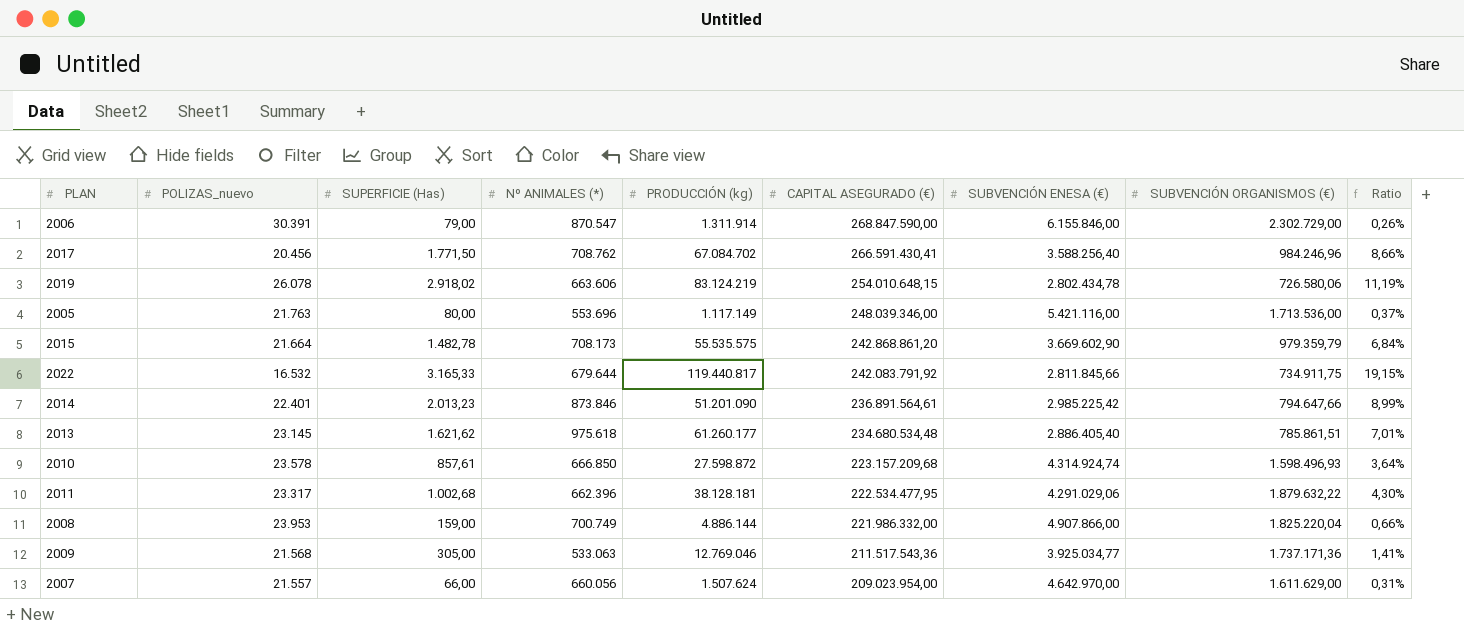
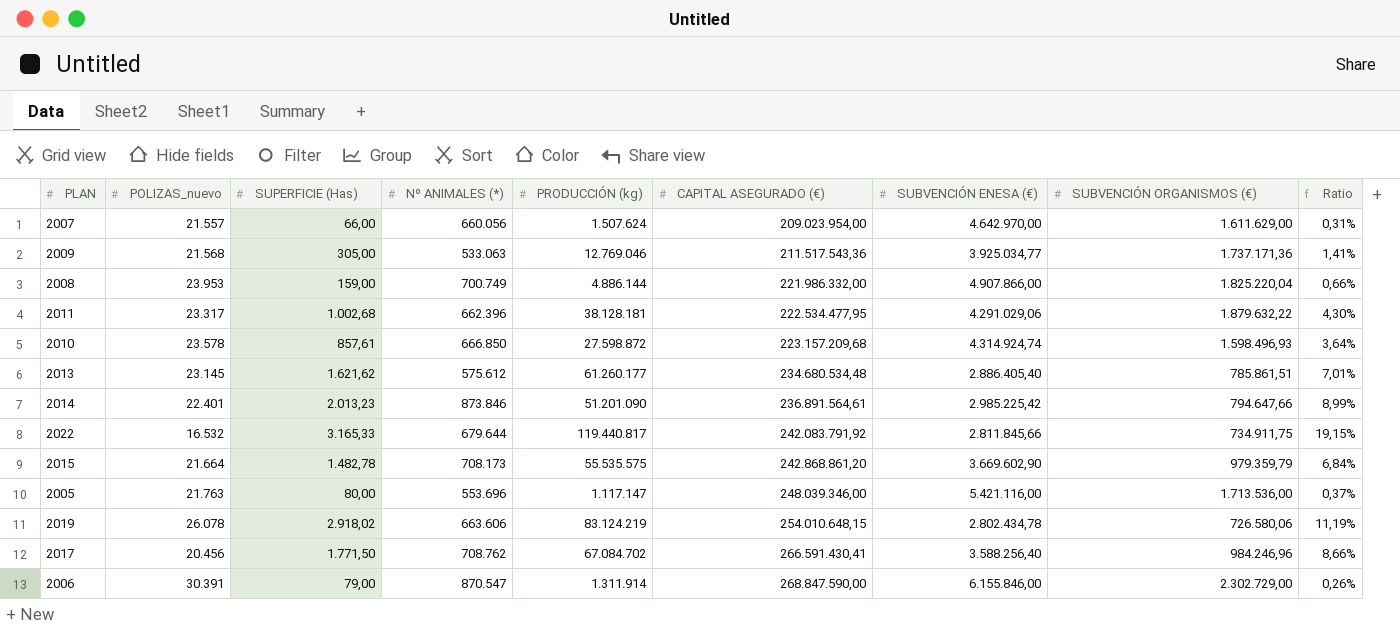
row order: CAPITAL ASEGURADO (€) descending -> CAPITAL ASEGURADO (€) ascending
2013 | Nº ANIMALES (*): 975.618 -> 575.612
2005 | PRODUCCIÓN (kg): 1.117.149 -> 1.117.147

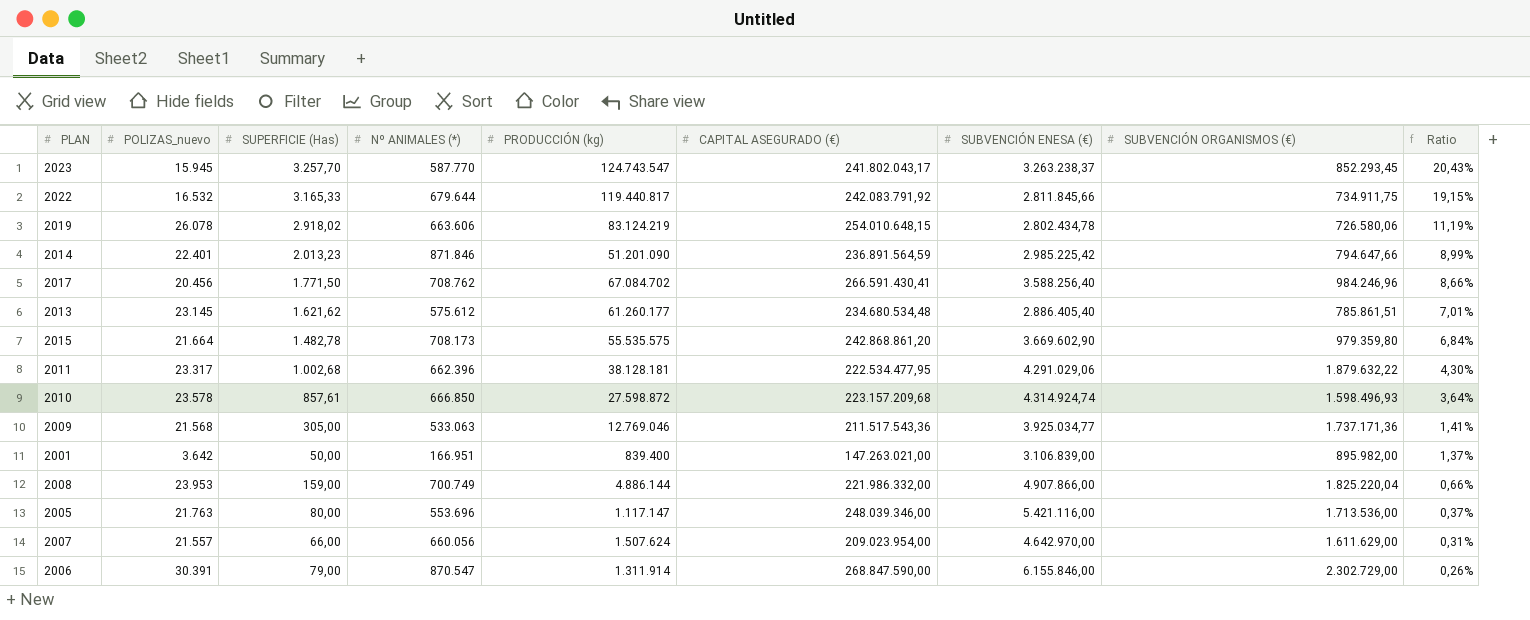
row order: CAPITAL ASEGURADO (€) ascending -> Ratio descending
row 2023: none -> 15.945 | 3.257,70 | 587.770 | 124.743.547 | 241.802.043,17 | 3.263.238,37 | 852.293,45 | 20,43%
2014 | Nº ANIMALES (*): 873.846 -> 871.846
2014 | CAPITAL ASEGURADO (€): 236.891.564,61 -> 236.891.564,59
2015 | SUBVENCIÓN ORGANISMOS (€): 979.359,79 -> 979.359,80
row 2001: none -> 3.642 | 50,00 | 166.951 | 839.400 | 147.263.021,00 | 3.106.839,00 | 895.982,00 | 1,37%

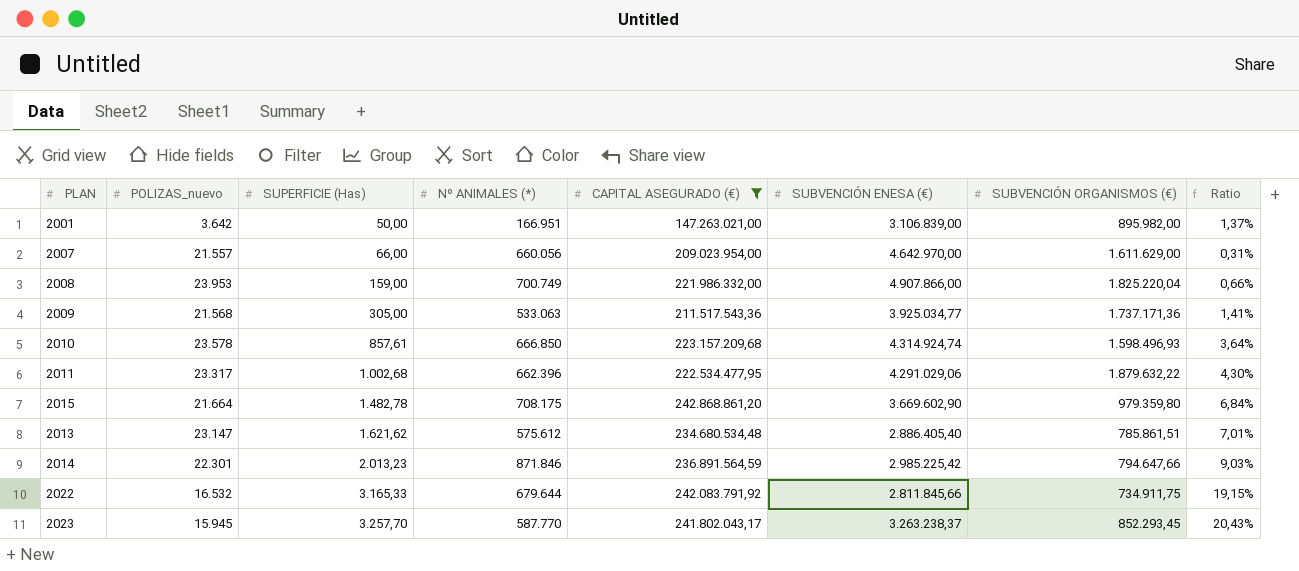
filter: none -> CAPITAL ASEGURADO (€) <= 242.868.861,20
row order: Ratio descending -> SUPERFICIE (Has) ascending
column PRODUCCIÓN (kg) | position: 5 -> none
2015 | Nº ANIMALES (*): 708.173 -> 708.175
2013 | POLIZAS_nuevo: 23.145 -> 23.147
2014 | POLIZAS_nuevo: 22.401 -> 22.301
2014 | Ratio: 8,99% -> 9,03%

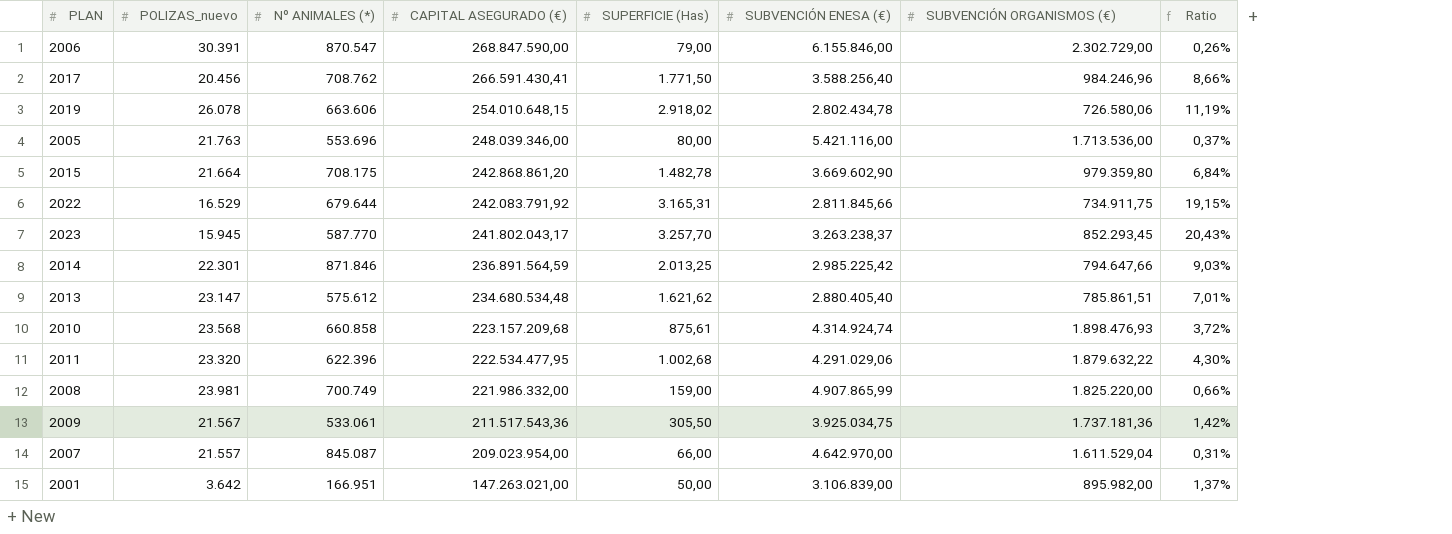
filter: CAPITAL ASEGURADO (€) <= 242.868.861,20 -> none
row order: SUPERFICIE (Has) ascending -> CAPITAL ASEGURADO (€) descending
column SUPERFICIE (Has) | position: 3 -> 5
2022 | POLIZAS_nuevo: 16.532 -> 16.529
2022 | SUPERFICIE (Has): 3.165,33 -> 3.165,31
2014 | SUPERFICIE (Has): 2.013,23 -> 2.013,25
2013 | SUBVENCIÓN ENESA (€): 2.886.405,40 -> 2.880.405,40
2010 | POLIZAS_nuevo: 23.578 -> 23.568
2010 | Nº ANIMALES (*): 666.850 -> 660.858
2010 | SUPERFICIE (Has): 857,61 -> 875,61
2010 | SUBVENCIÓN ORGANISMOS (€): 1.598.496,93 -> 1.898.476,93
2010 | Ratio: 3,64% -> 3,72%
2011 | POLIZAS_nuevo: 23.317 -> 23.320
2011 | Nº ANIMALES (*): 662.396 -> 622.396
2008 | POLIZAS_nuevo: 23.953 -> 23.981
2008 | SUBVENCIÓN ENESA (€): 4.907.866,00 -> 4.907.865,99
2008 | SUBVENCIÓN ORGANISMOS (€): 1.825.220,04 -> 1.825.220,00
2009 | POLIZAS_nuevo: 21.568 -> 21.567
2009 | Nº ANIMALES (*): 533.063 -> 533.061
2009 | SUPERFICIE (Has): 305,00 -> 305,50
2009 | SUBVENCIÓN ENESA (€): 3.925.034,77 -> 3.925.034,75
2009 | SUBVENCIÓN ORGANISMOS (€): 1.737.171,36 -> 1.737.181,36
2009 | Ratio: 1,41% -> 1,42%
2007 | Nº ANIMALES (*): 660.056 -> 845.087
2007 | SUBVENCIÓN ORGANISMOS (€): 1.611.629,00 -> 1.611.529,04

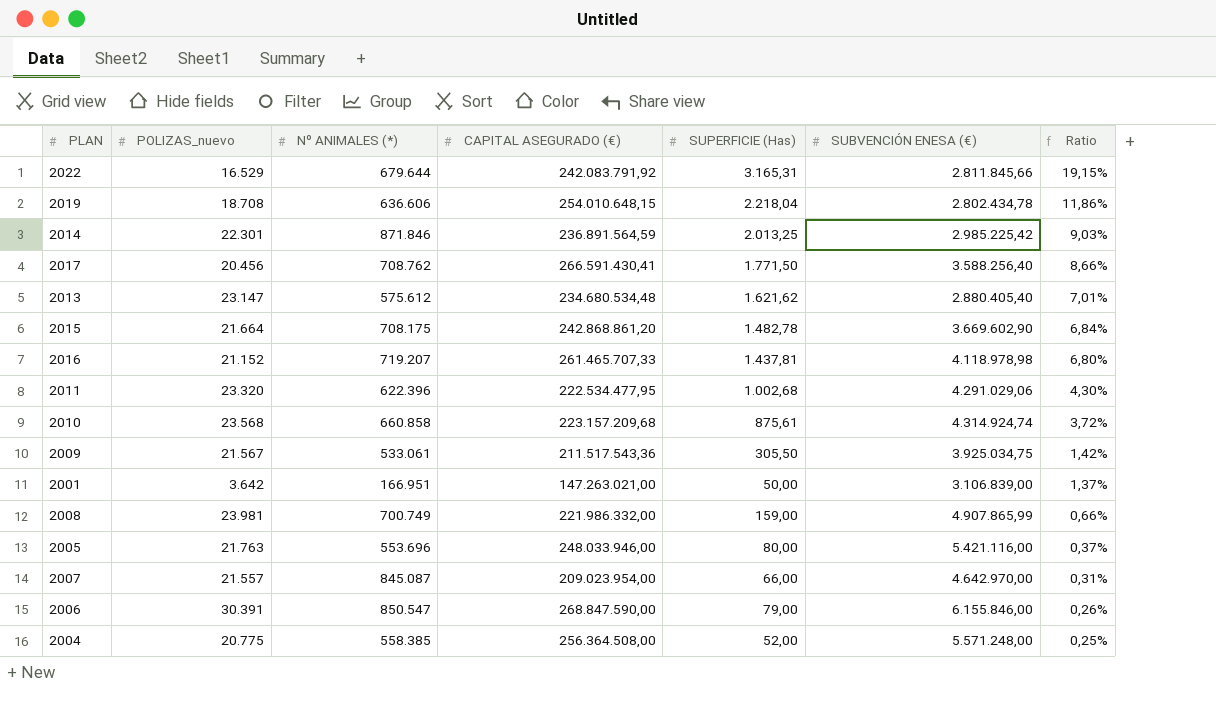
row order: CAPITAL ASEGURADO (€) descending -> Ratio descending
column SUBVENCIÓN ORGANISMOS (€) | position: 7 -> none
row 2023: 15.945 | 587.770 | 241.802.043,17 | 3.257,70 | 3.263.238,37 | 852.293,45 | 20,43% -> none
2019 | POLIZAS_nuevo: 26.078 -> 18.708
2019 | Nº ANIMALES (*): 663.606 -> 636.606
2019 | SUPERFICIE (Has): 2.918,02 -> 2.218,04
2019 | Ratio: 11,19% -> 11,86%
row 2016: none -> 21.152 | 719.207 | 261.465.707,33 | 1.437,81 | 4.118.978,98 | 6,80%
2005 | CAPITAL ASEGURADO (€): 248.039.346,00 -> 248.033.946,00
2006 | Nº ANIMALES (*): 870.547 -> 850.547
row 2004: none -> 20.775 | 558.385 | 256.364.508,00 | 52,00 | 5.571.248,00 | 0,25%

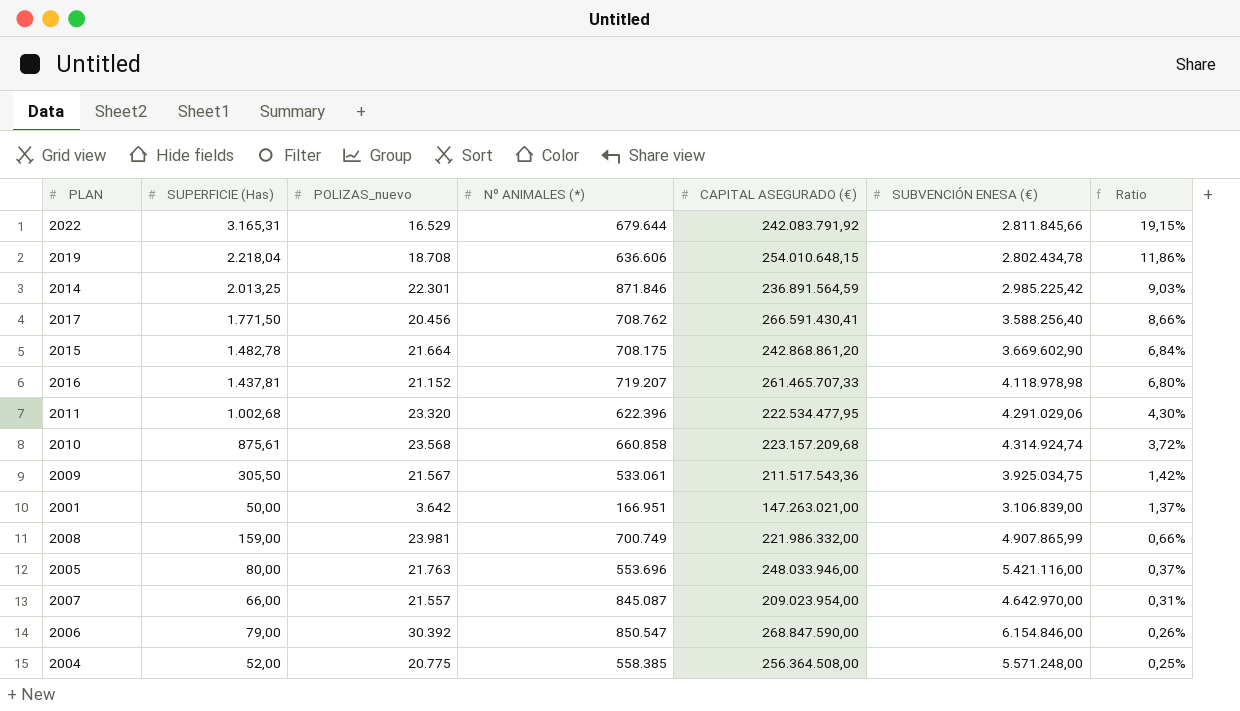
column SUPERFICIE (Has) | position: 5 -> 2
row 2013: 23.147 | 575.612 | 234.680.534,48 | 1.621,62 | 2.880.405,40 | 7,01% -> none
2006 | POLIZAS_nuevo: 30.391 -> 30.392
2006 | SUBVENCIÓN ENESA (€): 6.155.846,00 -> 6.154.846,00

